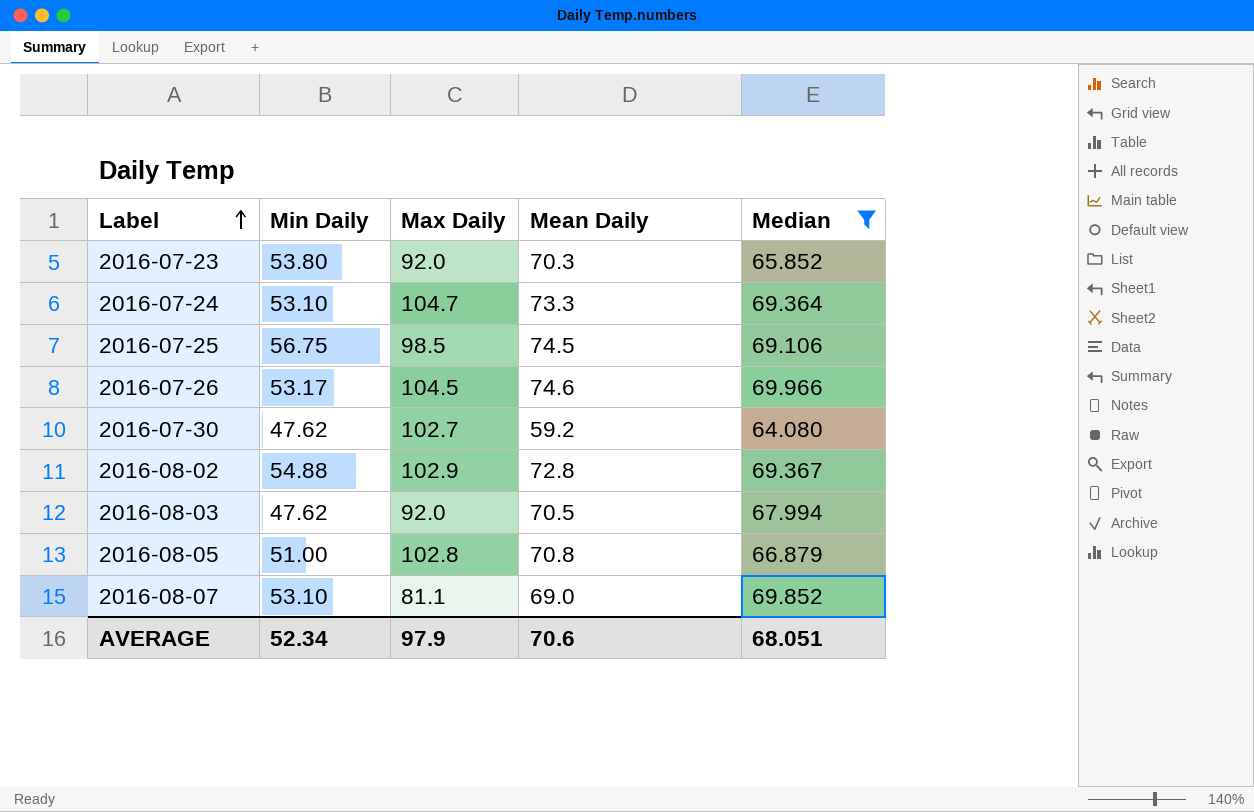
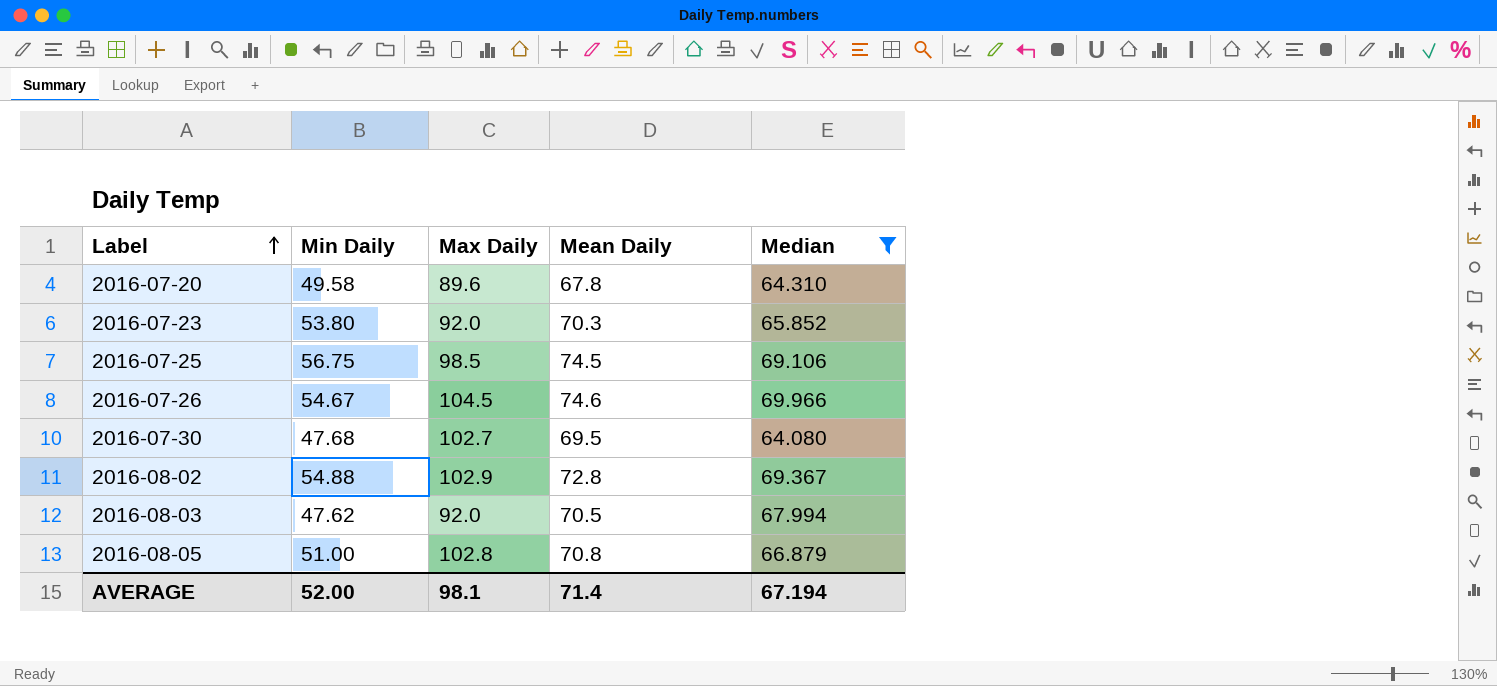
row 2016-07-24: 53.10 | 104.7 | 73.3 | 69.364 -> none
row 2016-08-07: 53.10 | 81.1 | 69.0 | 69.852 -> none
row 2016-07-20: none -> 49.58 | 89.6 | 67.8 | 64.310
2016-07-26 | Min Daily: 53.17 -> 54.67
2016-07-30 | Min Daily: 47.62 -> 47.68
2016-07-30 | Mean Daily: 59.2 -> 69.5
AVERAGE | Min Daily: 52.34 -> 52.00
AVERAGE | Max Daily: 97.9 -> 98.1
AVERAGE | Mean Daily: 70.6 -> 71.4
AVERAGE | Median: 68.051 -> 67.194

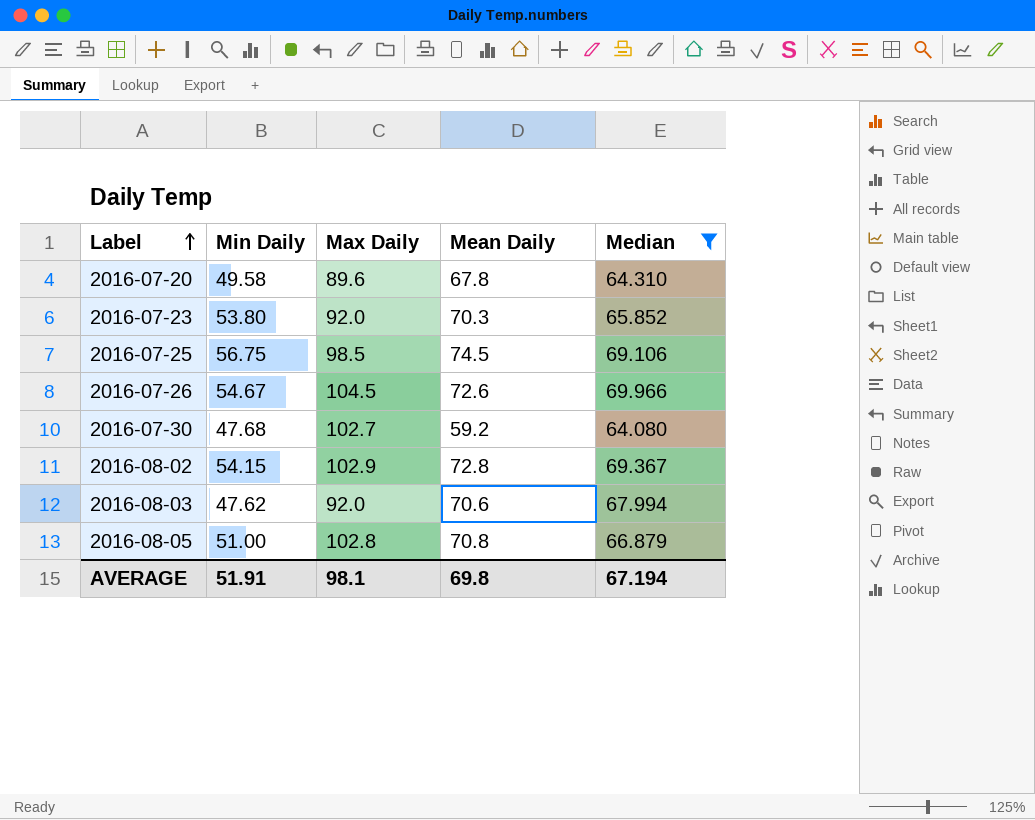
2016-07-26 | Mean Daily: 74.6 -> 72.6
2016-07-30 | Mean Daily: 69.5 -> 59.2
2016-08-02 | Min Daily: 54.88 -> 54.15
2016-08-03 | Mean Daily: 70.5 -> 70.6
AVERAGE | Min Daily: 52.00 -> 51.91
AVERAGE | Mean Daily: 71.4 -> 69.8

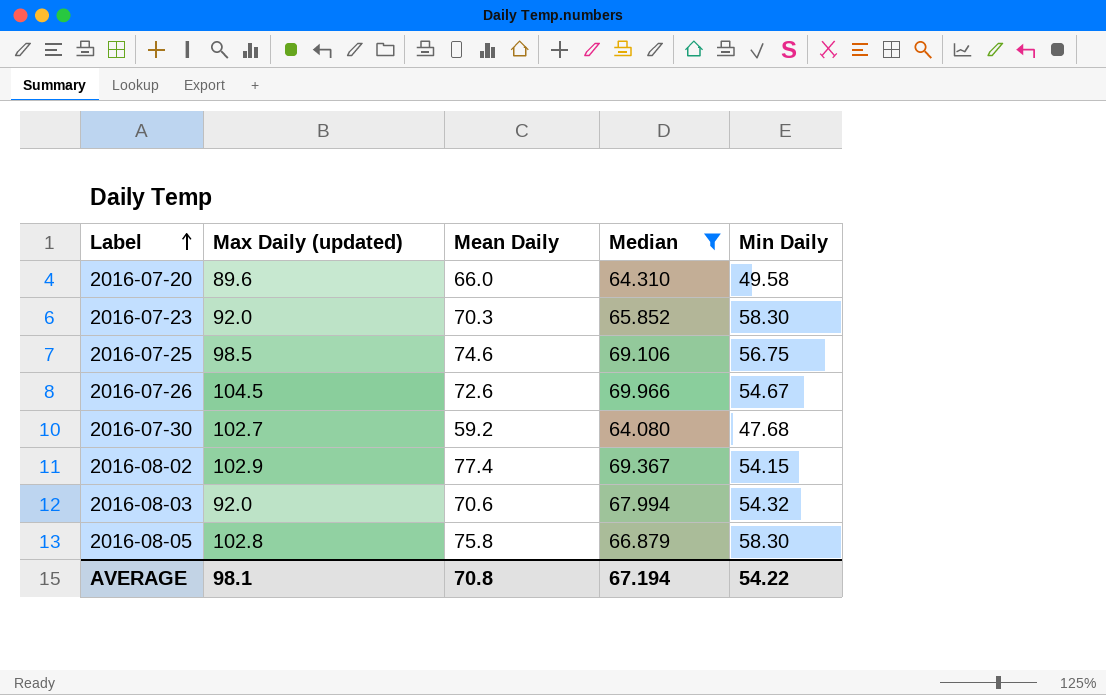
column name: Max Daily -> Max Daily (updated)
column Min Daily | position: 2 -> 5
2016-07-20 | Mean Daily: 67.8 -> 66.0
2016-07-23 | Min Daily: 53.80 -> 58.30
2016-07-25 | Mean Daily: 74.5 -> 74.6
2016-08-02 | Mean Daily: 72.8 -> 77.4
2016-08-03 | Min Daily: 47.62 -> 54.32
2016-08-05 | Mean Daily: 70.8 -> 75.8
2016-08-05 | Min Daily: 51.00 -> 58.30
AVERAGE | Mean Daily: 69.8 -> 70.8
AVERAGE | Min Daily: 51.91 -> 54.22

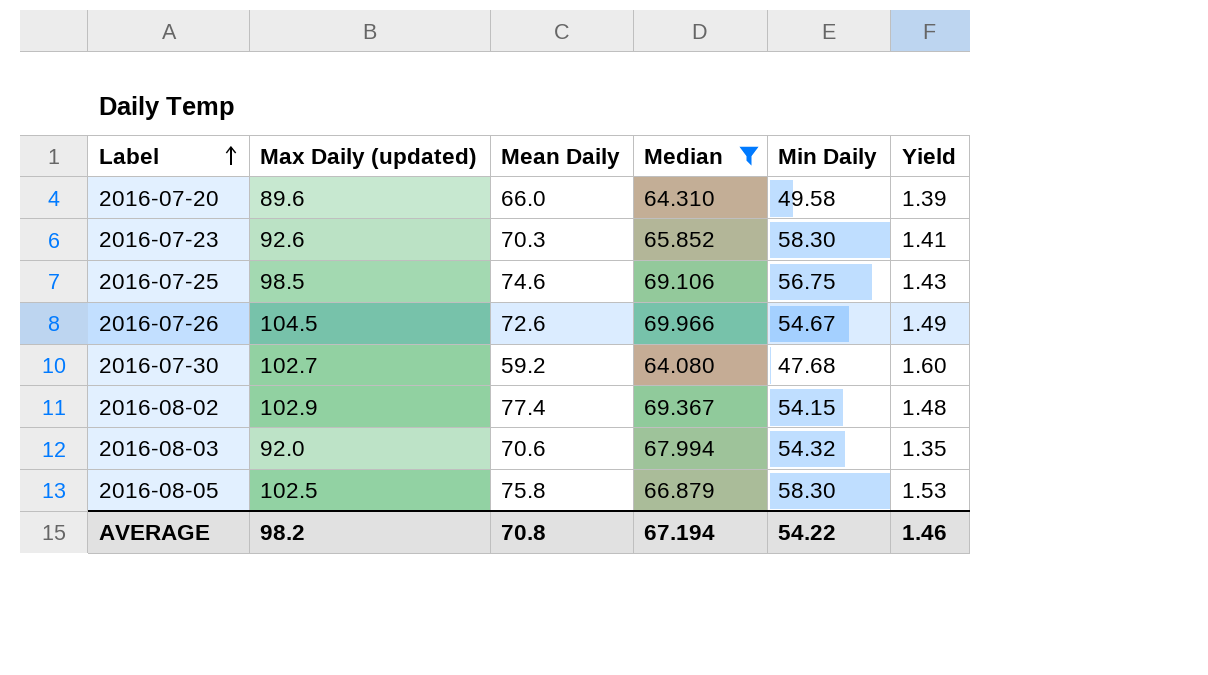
column Yield | formula: none -> [Max Daily (updated)] / [Median]
2016-07-23 | Max Daily (updated): 92.0 -> 92.6
2016-08-05 | Max Daily (updated): 102.8 -> 102.5
AVERAGE | Max Daily (updated): 98.1 -> 98.2

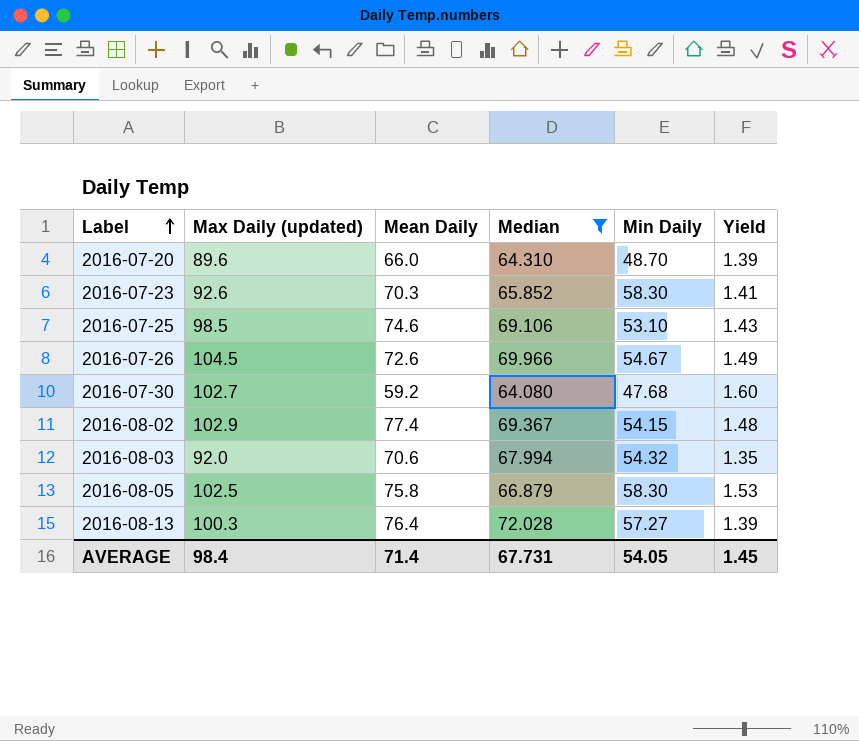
2016-07-20 | Min Daily: 49.58 -> 48.70
2016-07-25 | Min Daily: 56.75 -> 53.10
row 2016-08-13: none -> 100.3 | 76.4 | 72.028 | 57.27 | 1.39
AVERAGE | Max Daily (updated): 98.2 -> 98.4
AVERAGE | Mean Daily: 70.8 -> 71.4
AVERAGE | Median: 67.194 -> 67.731
AVERAGE | Min Daily: 54.22 -> 54.05
AVERAGE | Yield: 1.46 -> 1.45

